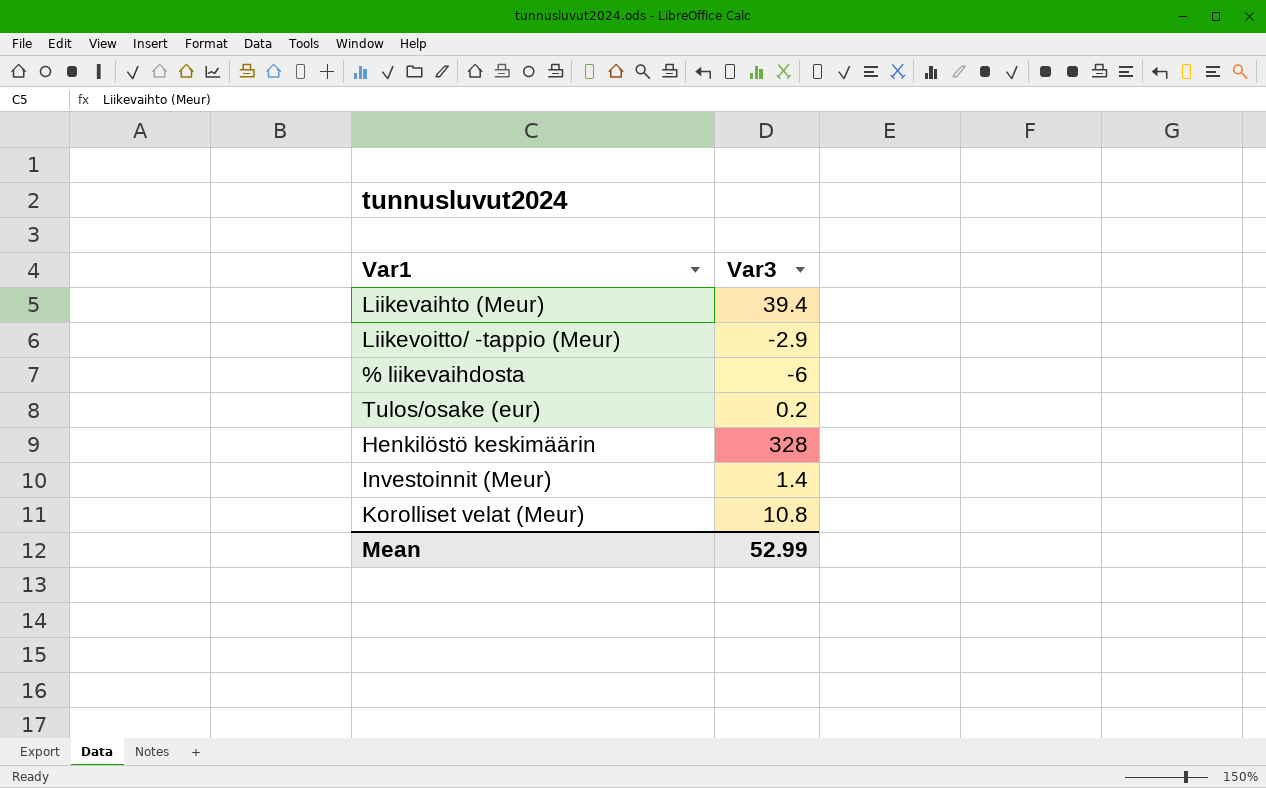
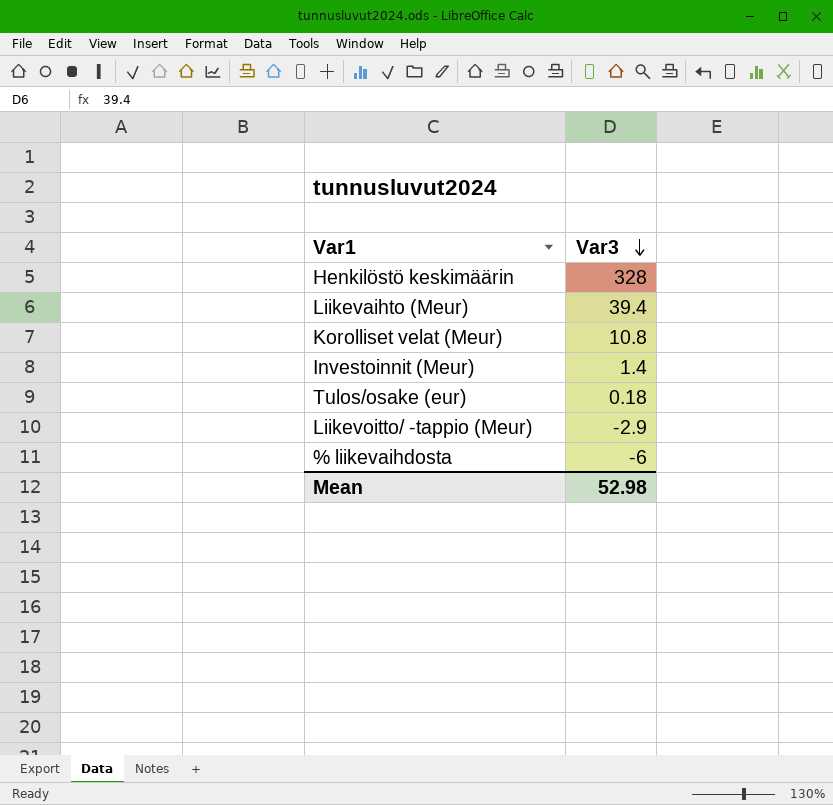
row order: none -> Var3 descending
Tulos/osake (eur) | Var3: 0.2 -> 0.18
Mean | Var3: 52.99 -> 52.98

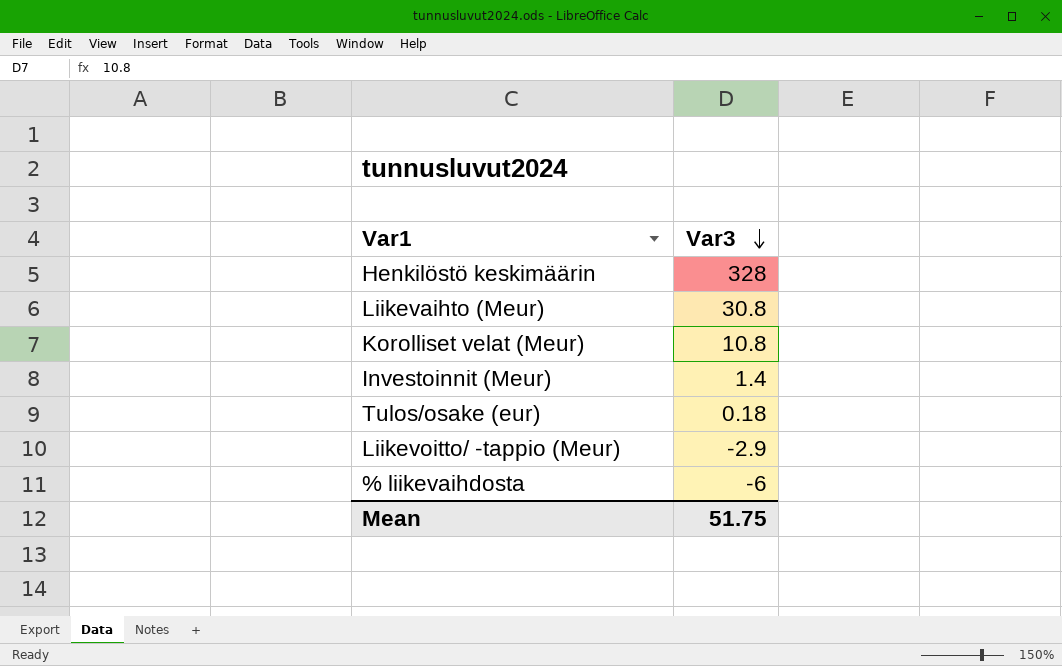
Liikevaihto (Meur) | Var3: 39.4 -> 30.8
Mean | Var3: 52.98 -> 51.75

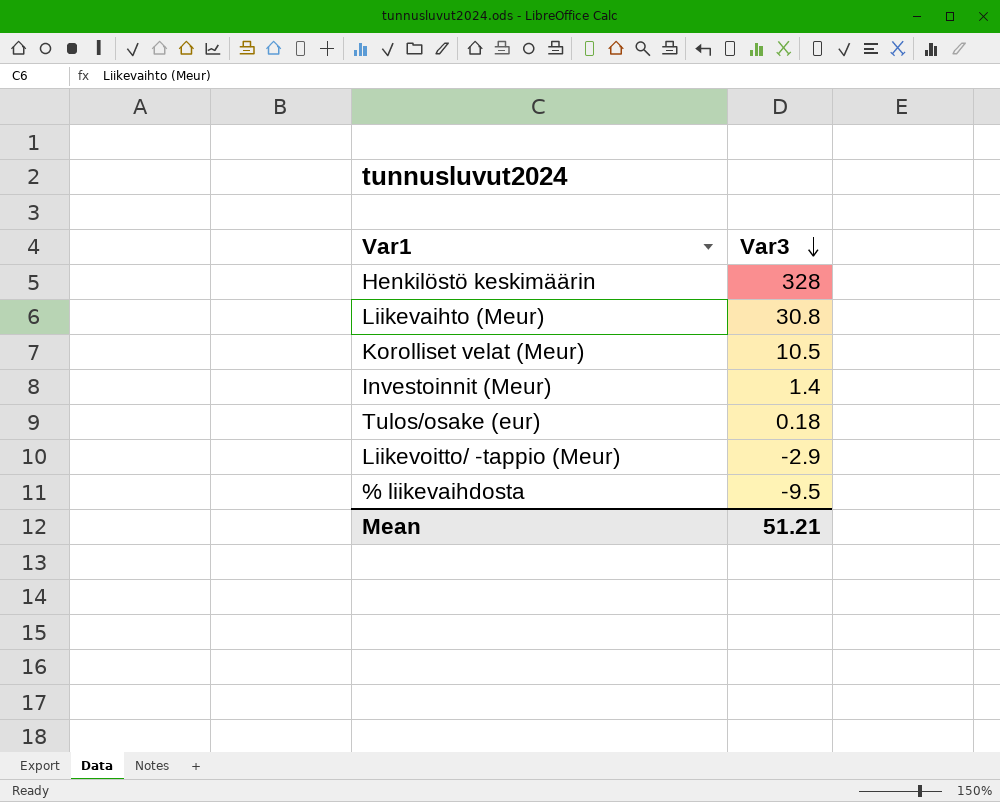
Korolliset velat (Meur) | Var3: 10.8 -> 10.5
% liikevaihdosta | Var3: -6 -> -9.5
Mean | Var3: 51.75 -> 51.21

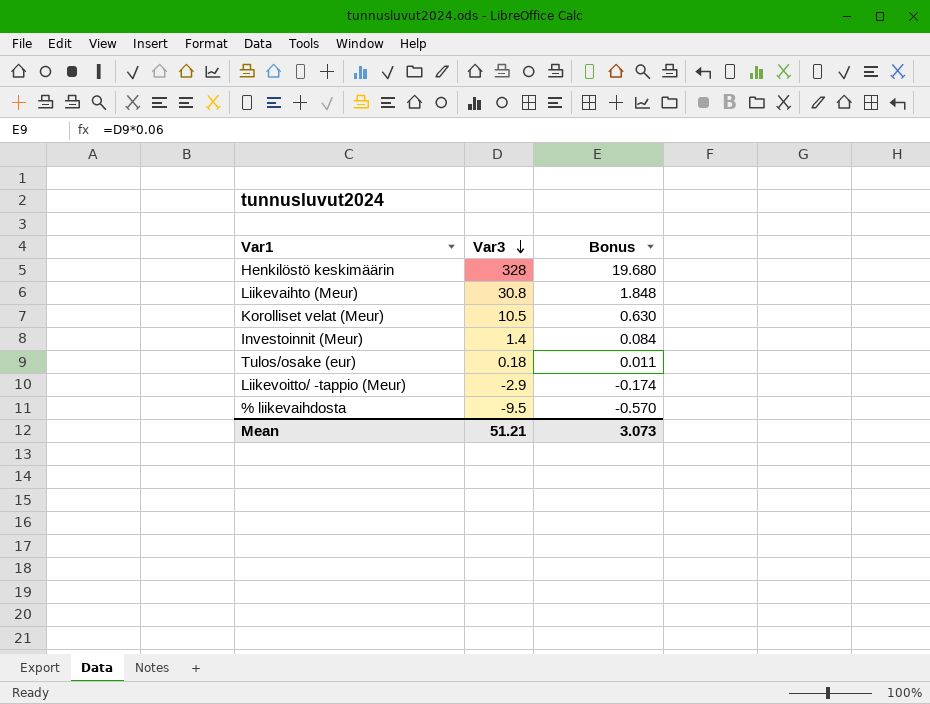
column Bonus | formula: none -> [Var3] * 0.06

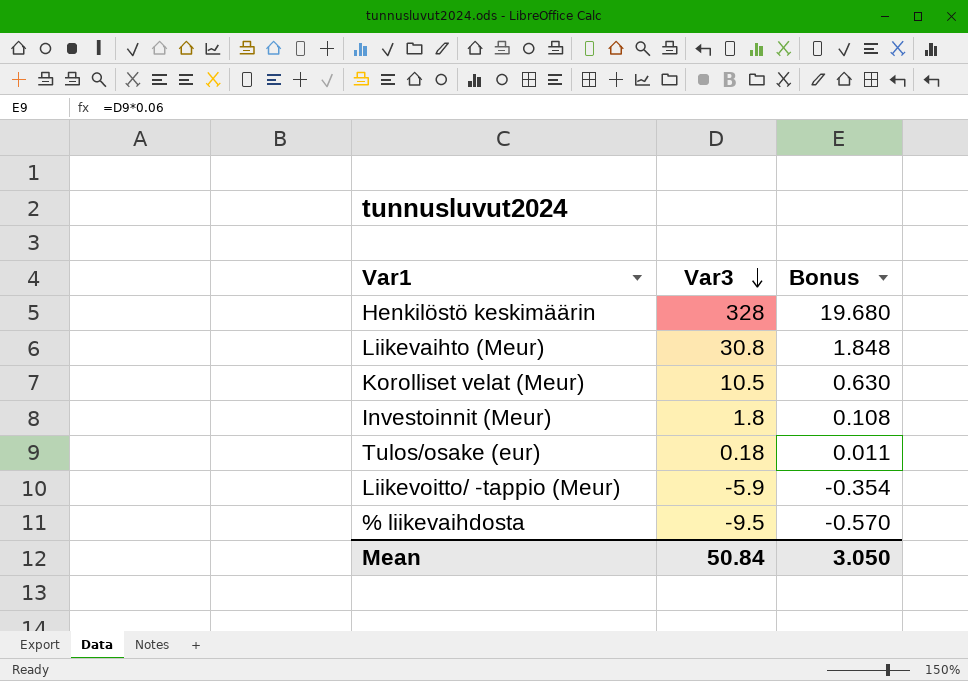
Investoinnit (Meur) | Var3: 1.4 -> 1.8
Investoinnit (Meur) | Bonus: 0.084 -> 0.108
Liikevoitto/ -tappio (Meur) | Var3: -2.9 -> -5.9
Liikevoitto/ -tappio (Meur) | Bonus: -0.174 -> -0.354
Mean | Var3: 51.21 -> 50.84
Mean | Bonus: 3.073 -> 3.050

